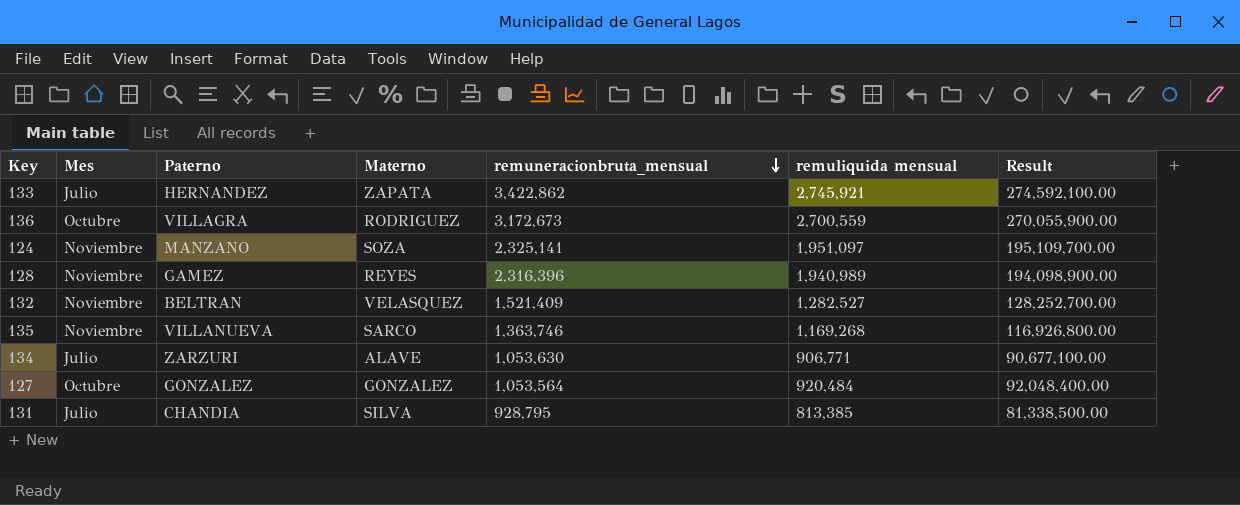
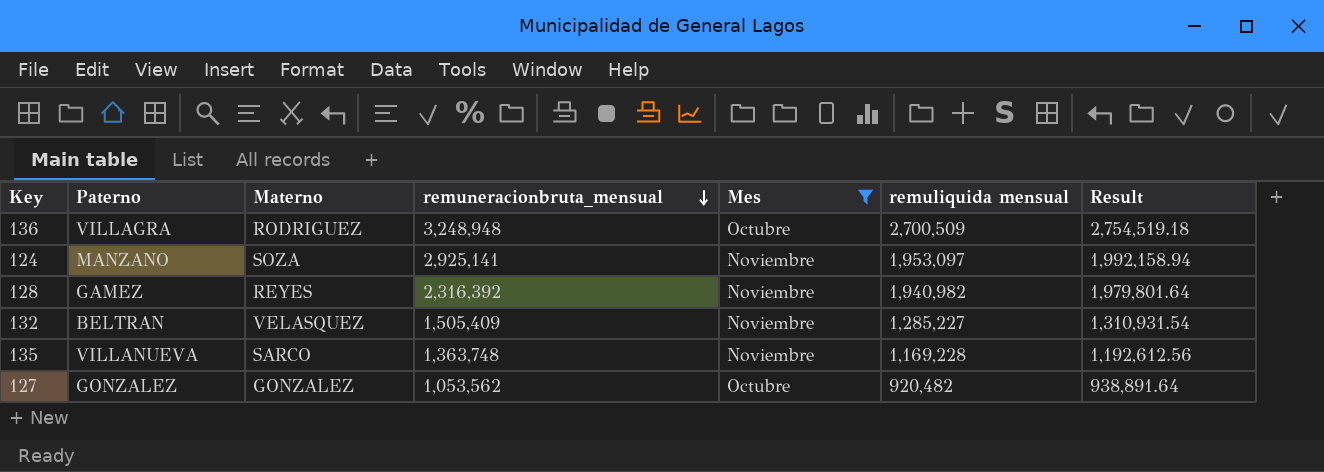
filter: none -> Mes != Julio
column Mes | position: 2 -> 5
column Result | formula: [remuliquida mensual] * 100 -> [remuliquida mensual] * 1.02
136 | remuneracionbruta_mensual: 3,172,673 -> 3,248,948
136 | remuliquida mensual: 2,700,559 -> 2,700,509
124 | remuneracionbruta_mensual: 2,325,141 -> 2,925,141
124 | remuliquida mensual: 1,951,097 -> 1,953,097
128 | remuneracionbruta_mensual: 2,316,396 -> 2,316,392
128 | remuliquida mensual: 1,940,989 -> 1,940,982
132 | remuneracionbruta_mensual: 1,521,409 -> 1,505,409
132 | remuliquida mensual: 1,282,527 -> 1,285,227
135 | remuneracionbruta_mensual: 1,363,746 -> 1,363,748
135 | remuliquida mensual: 1,169,268 -> 1,169,228
127 | remuneracionbruta_mensual: 1,053,564 -> 1,053,562
127 | remuliquida mensual: 920,484 -> 920,482

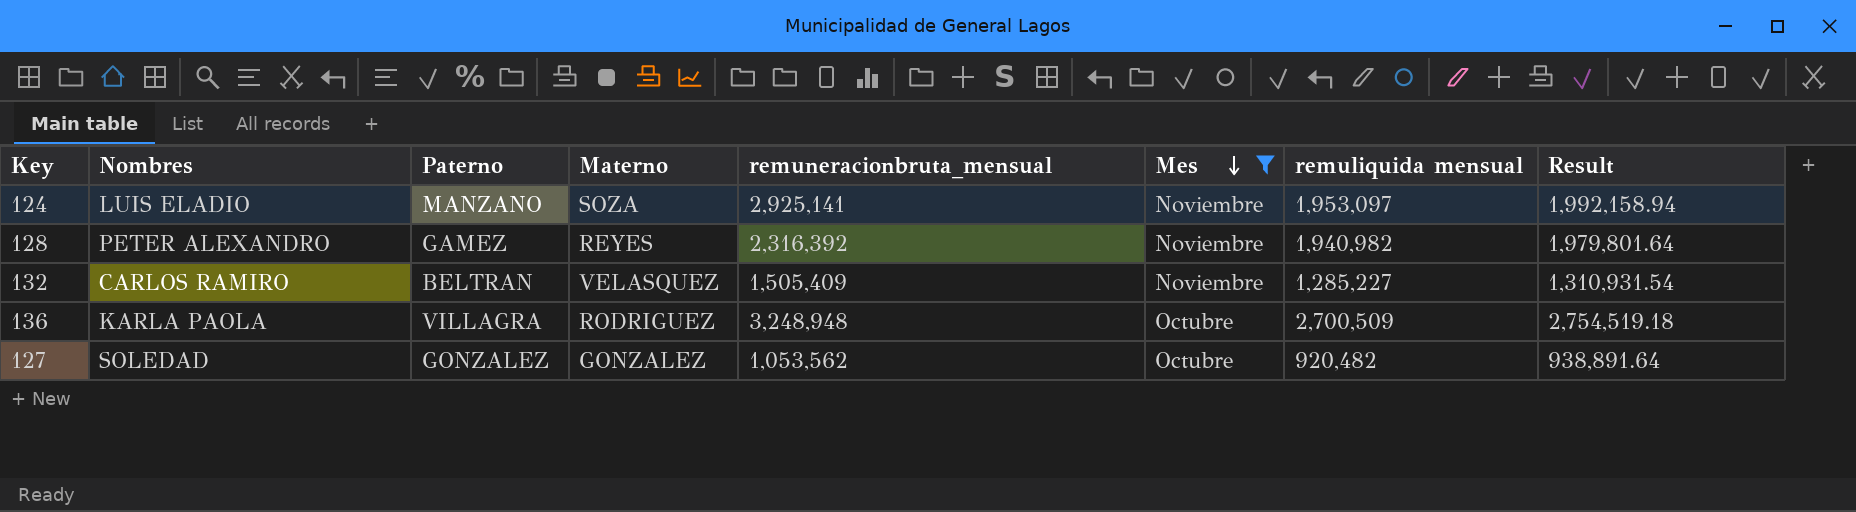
row order: remuneracionbruta_mensual descending -> Mes descending
column Nombres | position: none -> 2
row 135: VILLANUEVA | SARCO | 1,363,748 | Noviembre | 1,169,228 | 1,192,612.56 -> none

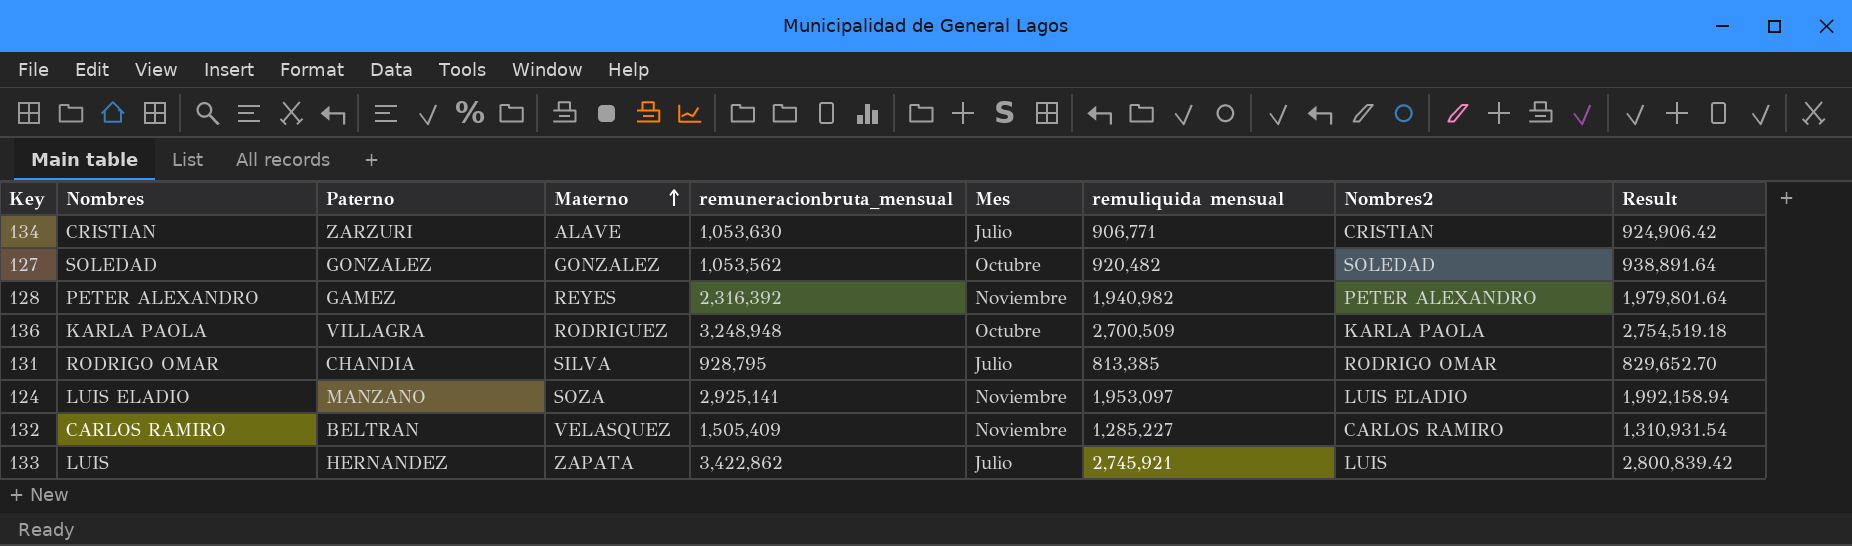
filter: Mes != Julio -> none
row order: Mes descending -> Materno ascending
column Nombres2 | position: none -> 8

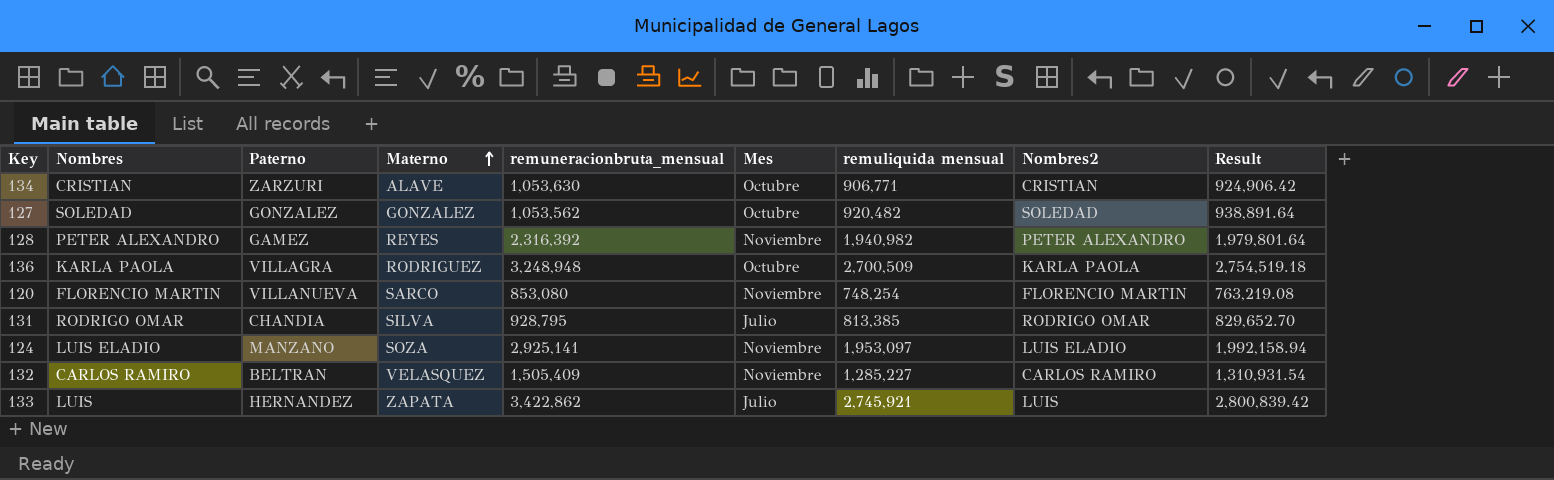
134 | Mes: Julio -> Octubre
row 120: none -> FLORENCIO MARTIN | VILLANUEVA | SARCO | 853,080 | Noviembre | 748,254 | FLORENCIO MARTIN | 763,219.08

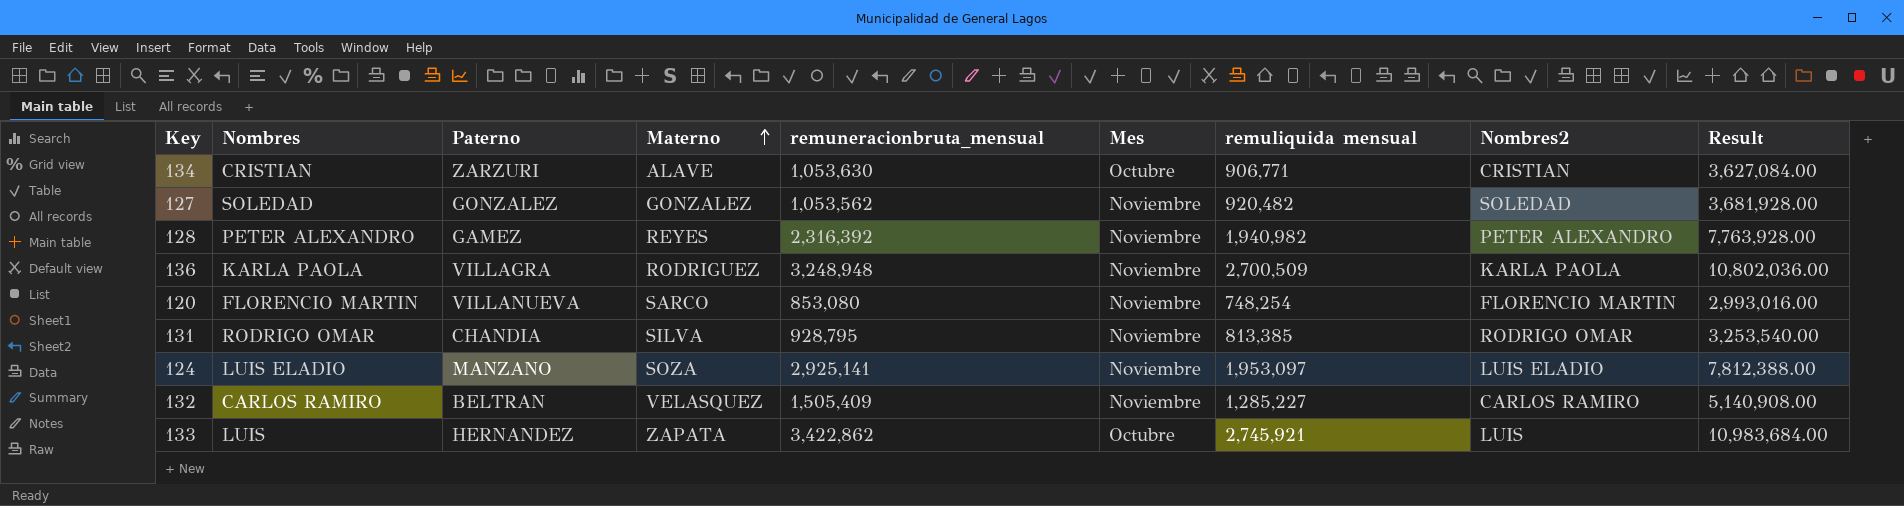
column Result | formula: [remuliquida mensual] * 1.02 -> [remuliquida mensual] * 4
127 | Mes: Octubre -> Noviembre
136 | Mes: Octubre -> Noviembre
131 | Mes: Julio -> Noviembre
133 | Mes: Julio -> Octubre

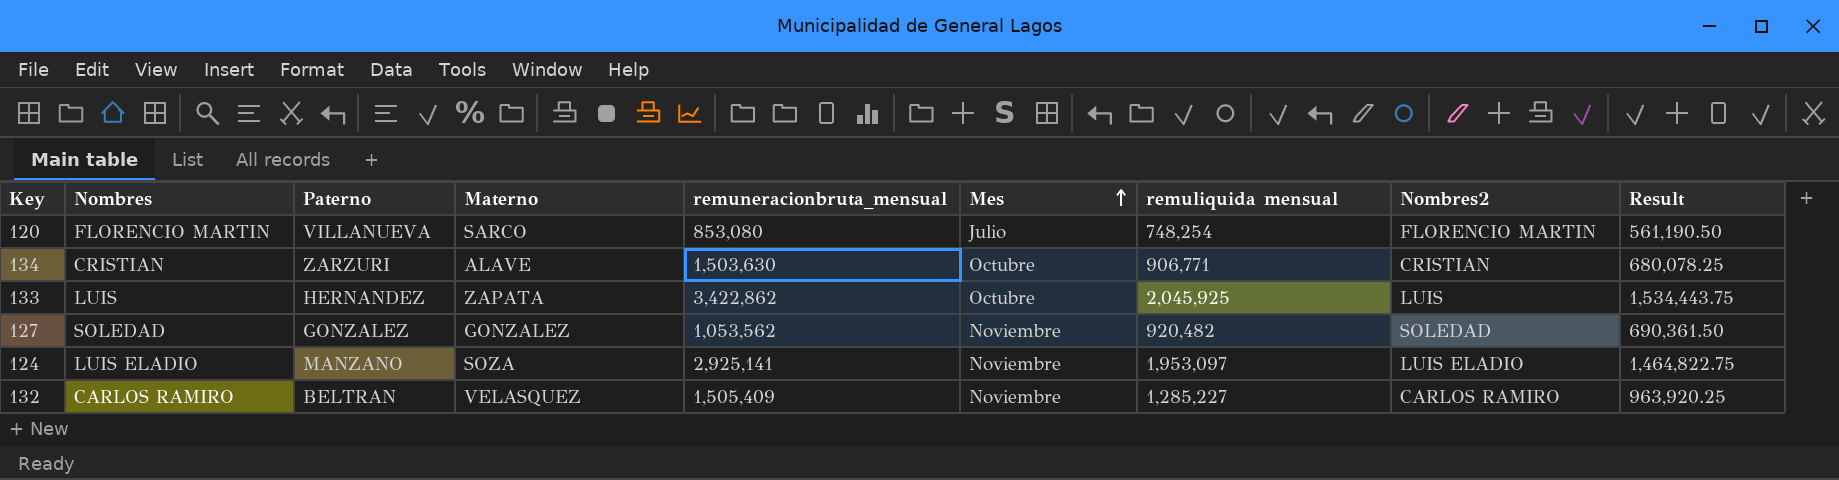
row order: Materno ascending -> Mes ascending
column Result | formula: [remuliquida mensual] * 4 -> [remuliquida mensual] * 0.75
row 128: PETER ALEXANDRO | GAMEZ | REYES | 2,316,392 | Noviembre | 1,940,982 | PETER ALEXANDRO | 7,763,928.00 -> none
row 136: KARLA PAOLA | VILLAGRA | RODRIGUEZ | 3,248,948 | Noviembre | 2,700,509 | KARLA PAOLA | 10,802,036.00 -> none
row 131: RODRIGO OMAR | CHANDIA | SILVA | 928,795 | Noviembre | 813,385 | RODRIGO OMAR | 3,253,540.00 -> none
120 | Mes: Noviembre -> Julio
134 | remuneracionbruta_mensual: 1,053,630 -> 1,503,630
133 | remuliquida mensual: 2,745,921 -> 2,045,925

